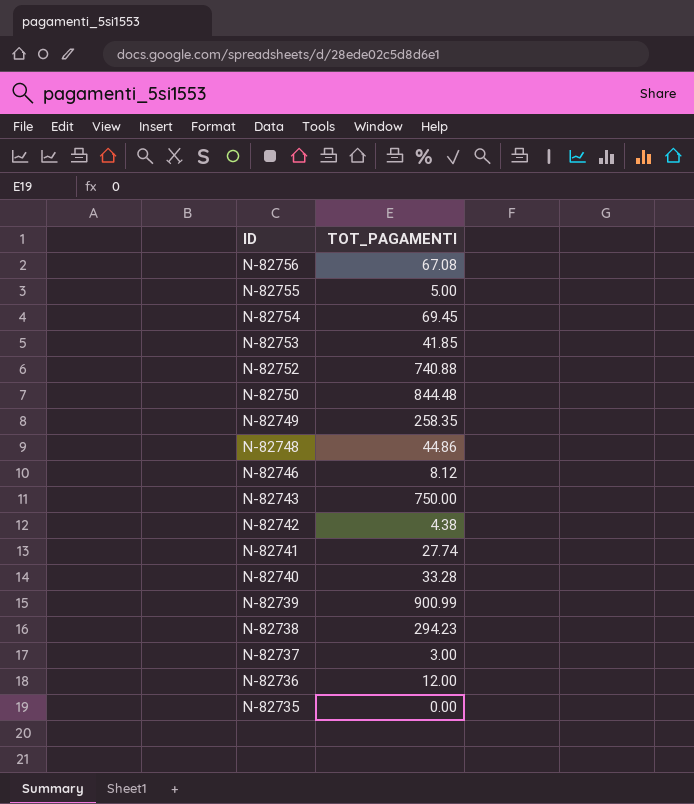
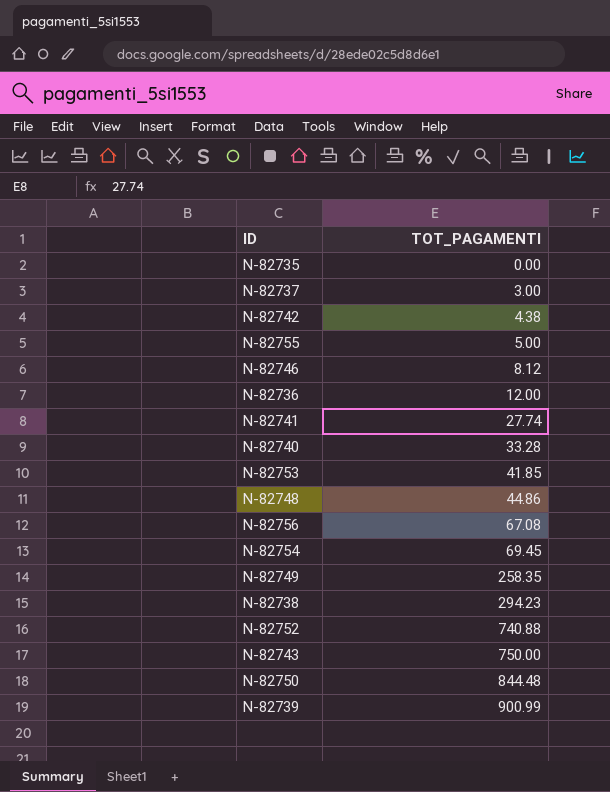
row order: ID descending -> TOT_PAGAMENTI ascending

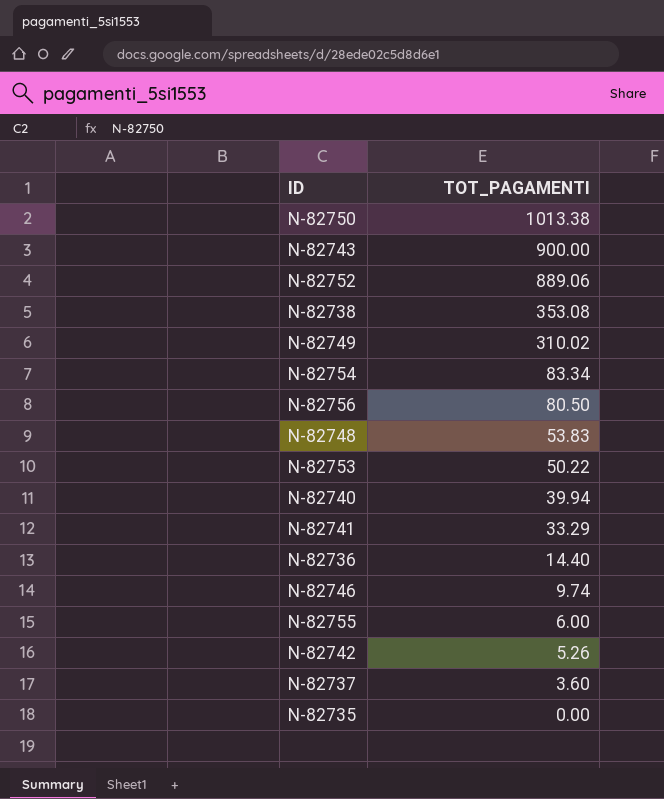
row order: TOT_PAGAMENTI ascending -> TOT_PAGAMENTI descending
row N-82739: 900.99 -> none
N-82750 | TOT_PAGAMENTI: 844.48 -> 1013.38
N-82743 | TOT_PAGAMENTI: 750.00 -> 900.00
N-82752 | TOT_PAGAMENTI: 740.88 -> 889.06
N-82738 | TOT_PAGAMENTI: 294.23 -> 353.08
N-82749 | TOT_PAGAMENTI: 258.35 -> 310.02
N-82754 | TOT_PAGAMENTI: 69.45 -> 83.34
N-82756 | TOT_PAGAMENTI: 67.08 -> 80.50
N-82748 | TOT_PAGAMENTI: 44.86 -> 53.83
N-82753 | TOT_PAGAMENTI: 41.85 -> 50.22
N-82740 | TOT_PAGAMENTI: 33.28 -> 39.94
N-82741 | TOT_PAGAMENTI: 27.74 -> 33.29
N-82736 | TOT_PAGAMENTI: 12.00 -> 14.40
N-82746 | TOT_PAGAMENTI: 8.12 -> 9.74
N-82755 | TOT_PAGAMENTI: 5.00 -> 6.00
N-82742 | TOT_PAGAMENTI: 4.38 -> 5.26
N-82737 | TOT_PAGAMENTI: 3.00 -> 3.60

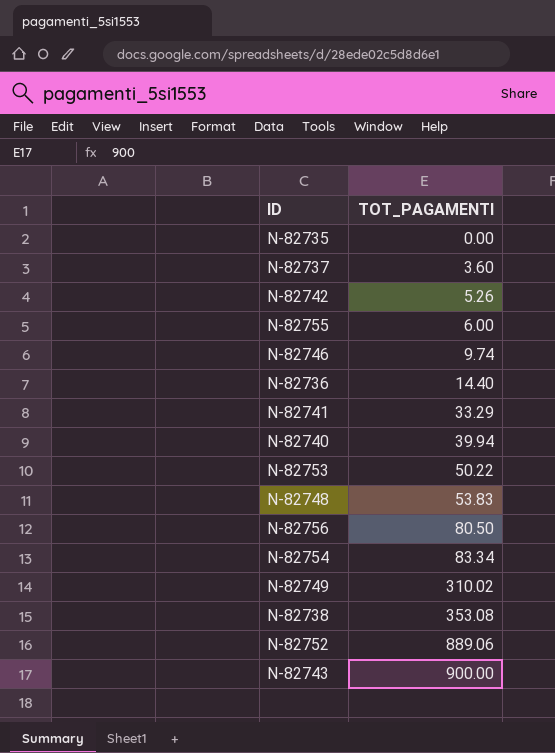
row order: TOT_PAGAMENTI descending -> TOT_PAGAMENTI ascending
row N-82750: 1013.38 -> none

